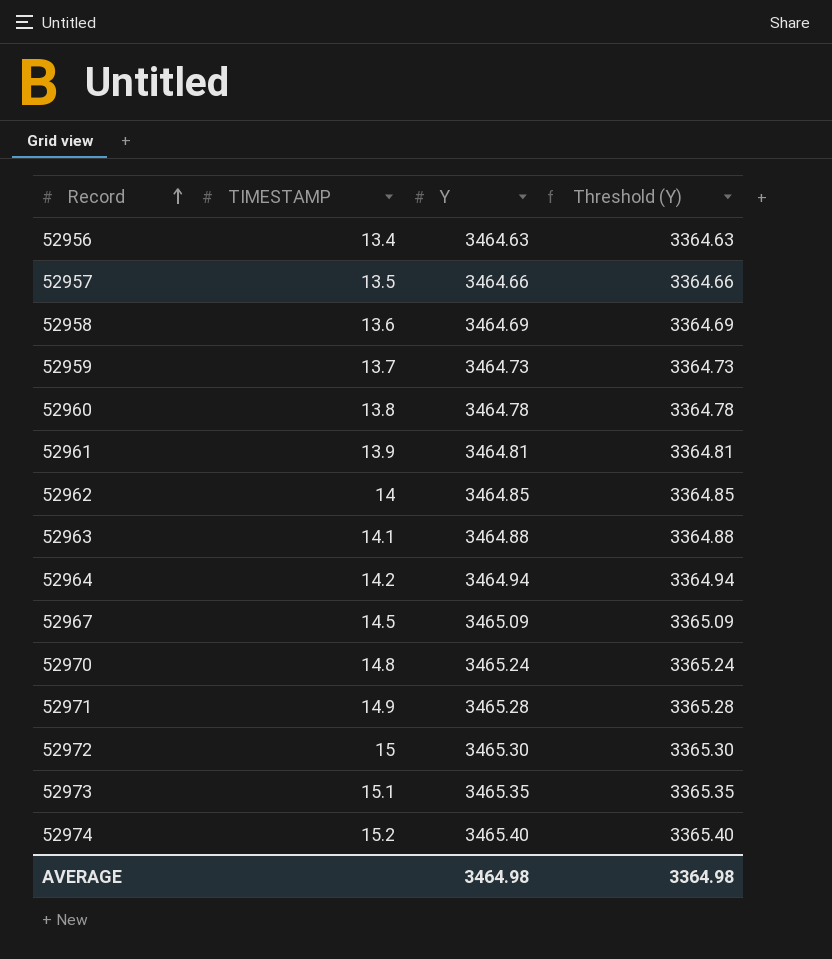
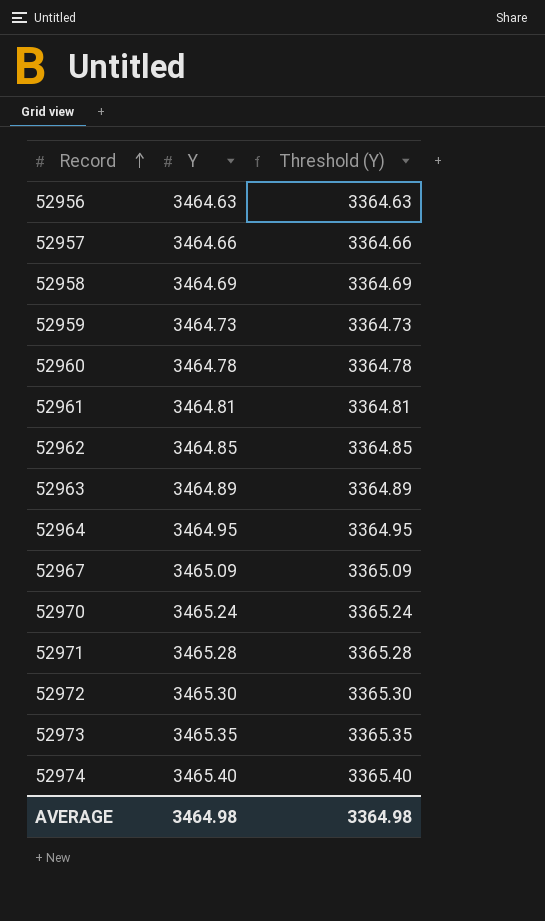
column TIMESTAMP | position: 2 -> none
52963 | Y: 3464.88 -> 3464.89
52963 | Threshold (Y): 3364.88 -> 3364.89
52964 | Y: 3464.94 -> 3464.95
52964 | Threshold (Y): 3364.94 -> 3364.95

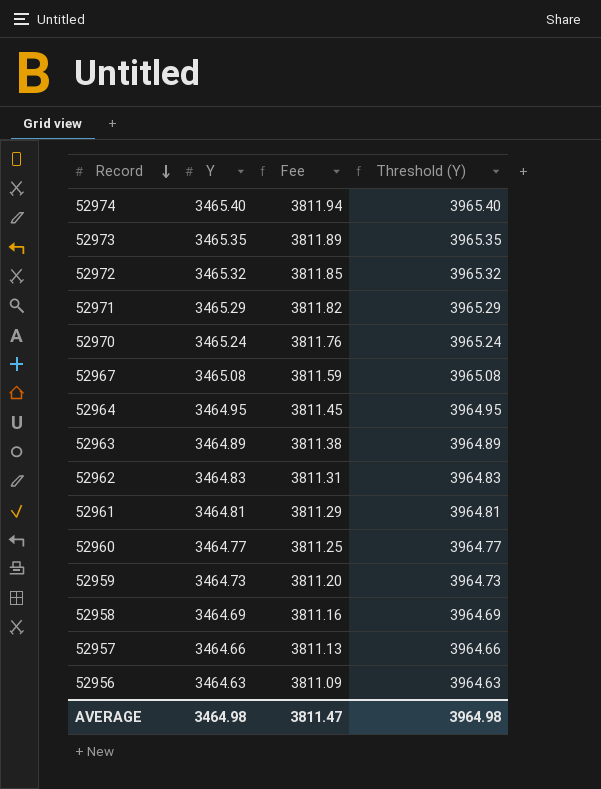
row order: Record ascending -> Record descending
column Fee | formula: none -> [Y] * 1.1
column Threshold (Y) | formula: [Y] - 100 -> [Y] + 500
52972 | Y: 3465.30 -> 3465.32
52971 | Y: 3465.28 -> 3465.29
52967 | Y: 3465.09 -> 3465.08
52962 | Y: 3464.85 -> 3464.83
52960 | Y: 3464.78 -> 3464.77
AVERAGE | Threshold (Y): 3364.98 -> 3964.98

